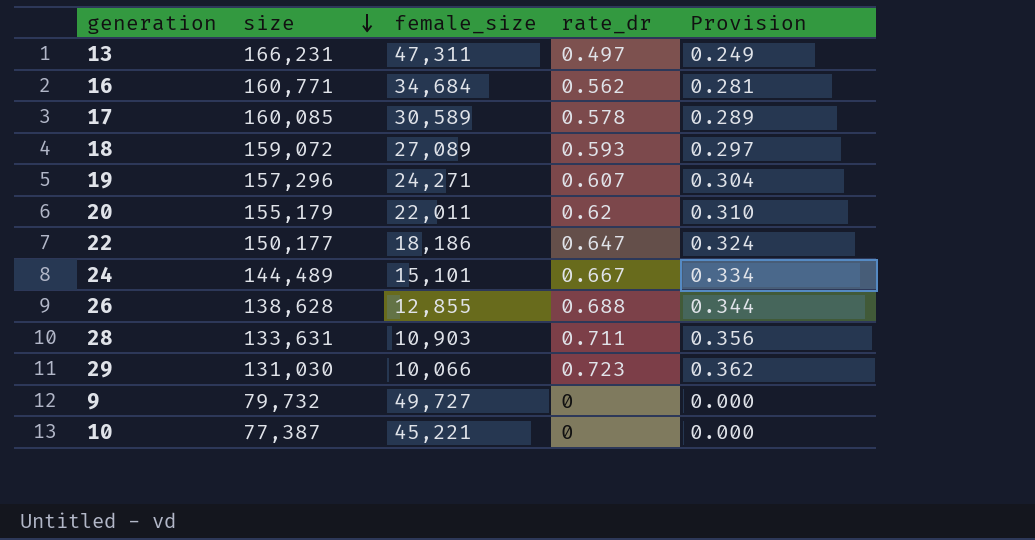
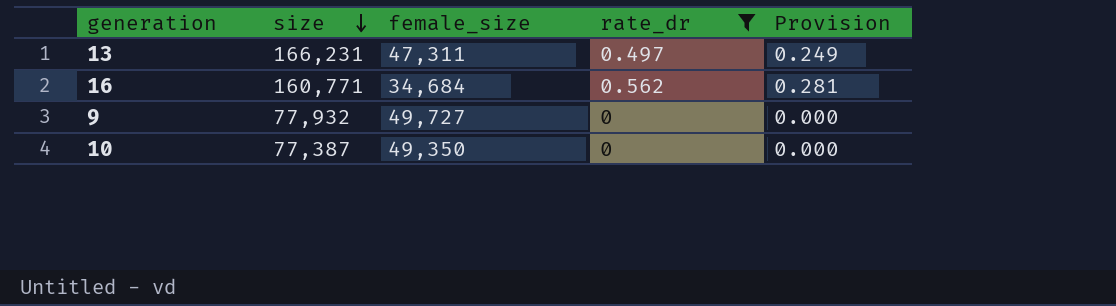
filter: none -> rate_dr <= 0.562
9 | size: 79,732 -> 77,932
10 | female_size: 45,221 -> 49,350

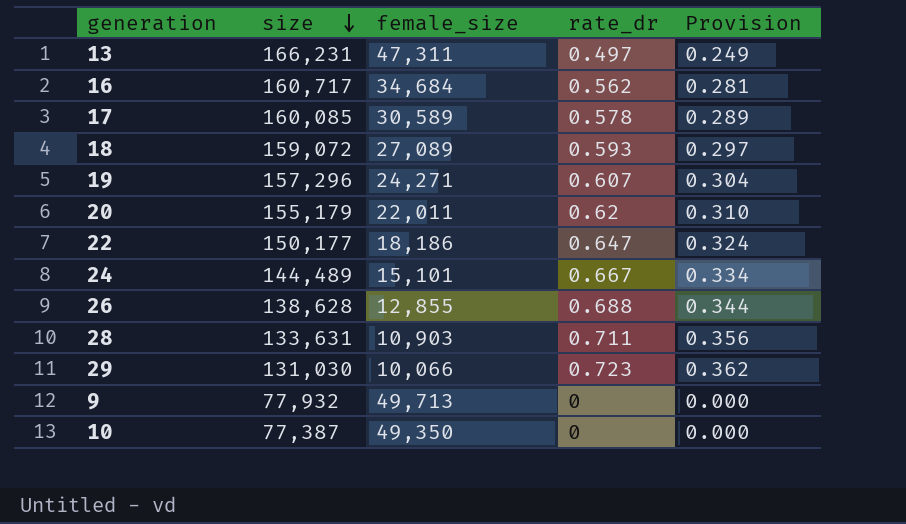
filter: rate_dr <= 0.562 -> none
16 | size: 160,771 -> 160,717
9 | female_size: 49,727 -> 49,713

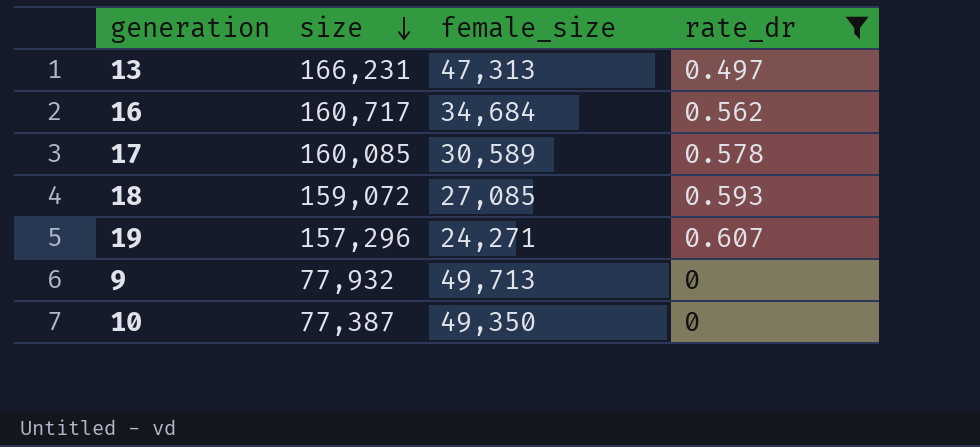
filter: none -> rate_dr <= 0.607
column Provision | formula: [rate_dr] * 0.5 -> none
13 | female_size: 47,311 -> 47,313
18 | female_size: 27,089 -> 27,085

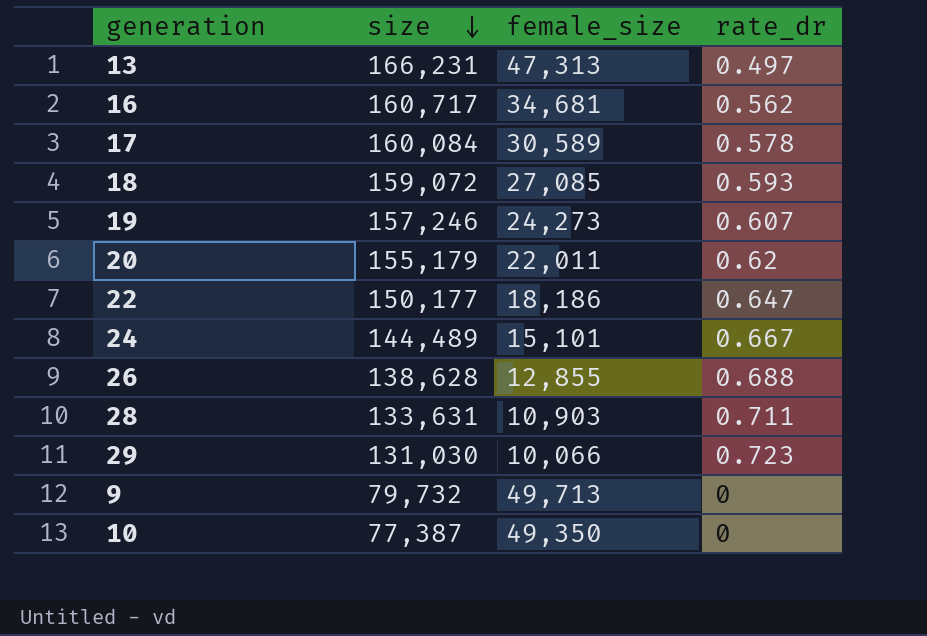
filter: rate_dr <= 0.607 -> none
16 | female_size: 34,684 -> 34,681
17 | size: 160,085 -> 160,084
19 | size: 157,296 -> 157,246
19 | female_size: 24,271 -> 24,273
9 | size: 77,932 -> 79,732

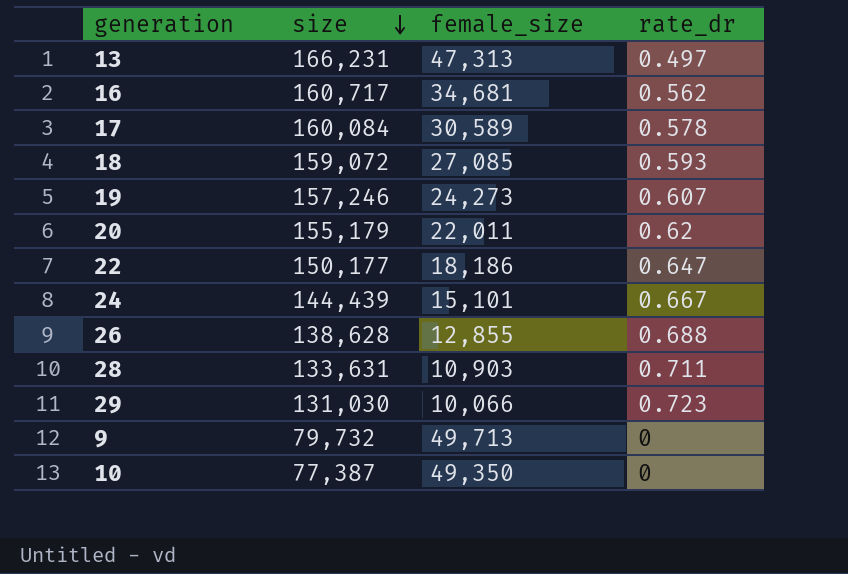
24 | size: 144,489 -> 144,439

